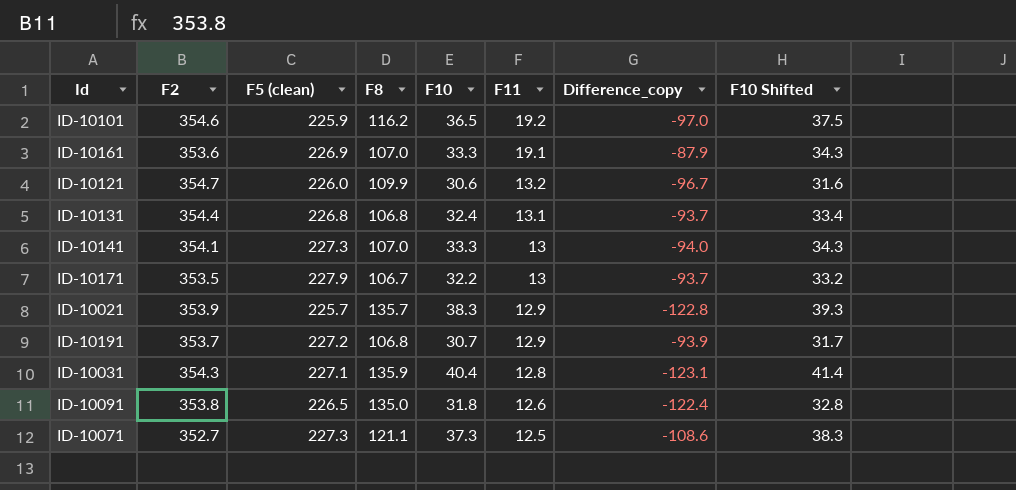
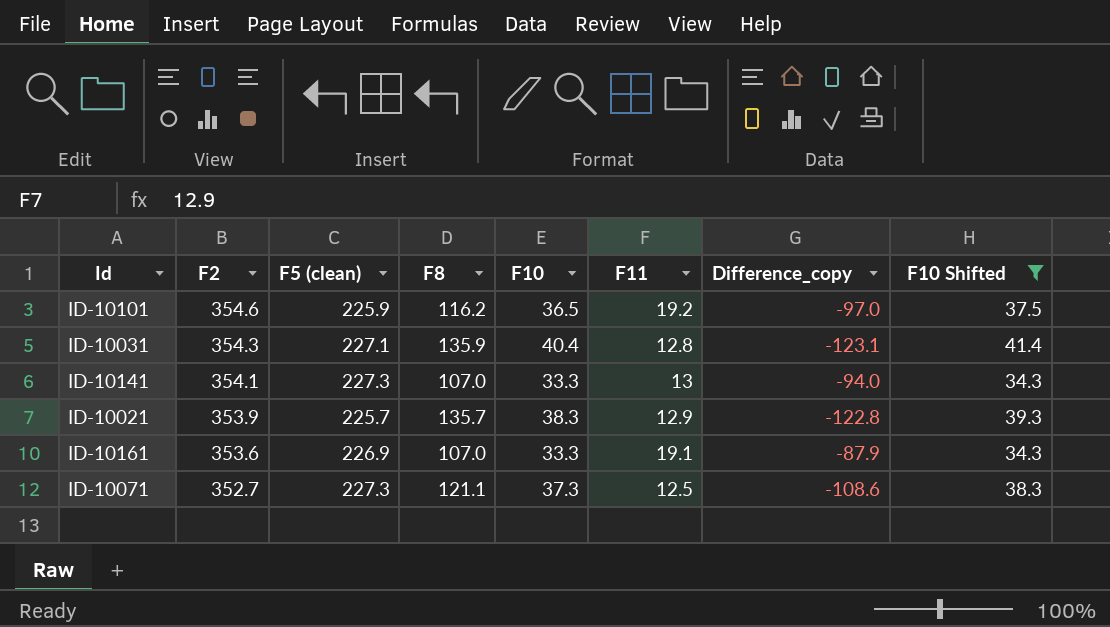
filter: none -> F10 Shifted >= 34.3
row order: F11 descending -> F2 descending

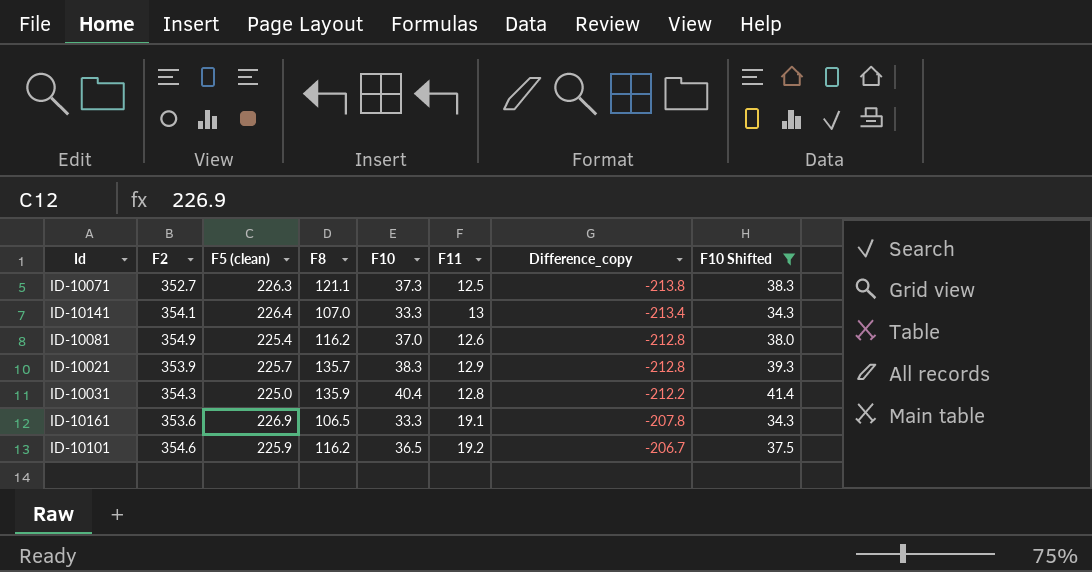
row order: F2 descending -> Difference_copy ascending
column Difference_copy | formula: [F11] - [F8] -> [F11] - [F5 (clean)]
ID-10071 | F5 (clean): 227.3 -> 226.3
ID-10141 | F5 (clean): 227.3 -> 226.4
row ID-10081: none -> 354.9 | 225.4 | 116.2 | 37.0 | 12.6 | -212.8 | 38.0
ID-10031 | F5 (clean): 227.1 -> 225.0
ID-10161 | F8: 107.0 -> 106.5

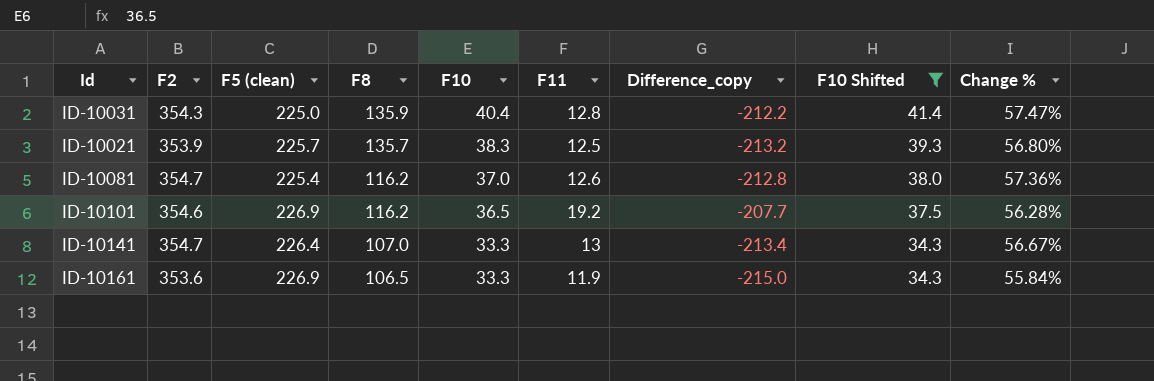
row order: Difference_copy ascending -> F8 descending
column Change % | formula: none -> ([F2] - [F5 (clean)]) / [F5 (clean)]
row ID-10071: 352.7 | 226.3 | 121.1 | 37.3 | 12.5 | -213.8 | 38.3 -> none
ID-10021 | F11: 12.9 -> 12.5
ID-10021 | Difference_copy: -212.8 -> -213.2
ID-10081 | F2: 354.9 -> 354.7
ID-10101 | F5 (clean): 225.9 -> 226.9
ID-10101 | Difference_copy: -206.7 -> -207.7
ID-10141 | F2: 354.1 -> 354.7
ID-10161 | F11: 19.1 -> 11.9
ID-10161 | Difference_copy: -207.8 -> -215.0

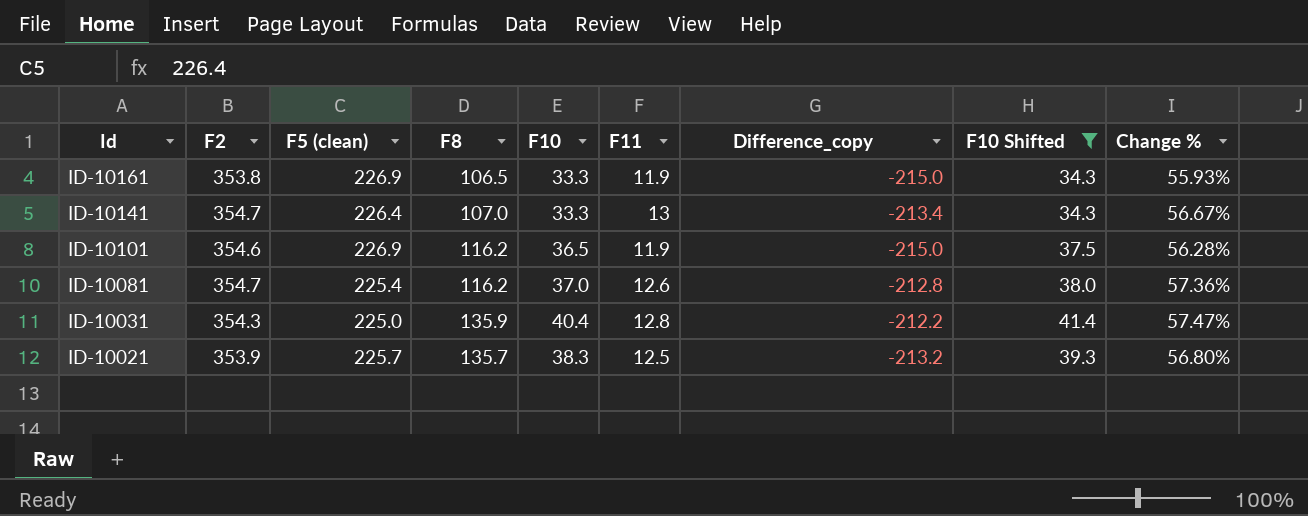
row order: F8 descending -> Id descending
ID-10161 | F2: 353.6 -> 353.8
ID-10161 | Change %: 55.84% -> 55.93%
ID-10101 | F11: 19.2 -> 11.9
ID-10101 | Difference_copy: -207.7 -> -215.0

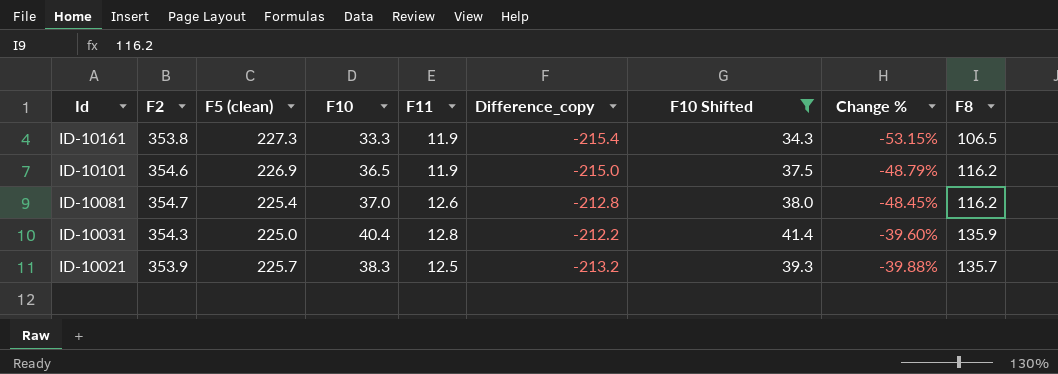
column Change % | formula: ([F2] - [F5 (clean)]) / [F5 (clean)] -> ([F8] - [F5 (clean)]) / [F5 (clean)]
column F8 | position: 4 -> 9
row ID-10141: 354.7 | 226.4 | 107.0 | 33.3 | 13 | -213.4 | 34.3 | 56.67% -> none
ID-10161 | F5 (clean): 226.9 -> 227.3
ID-10161 | Difference_copy: -215.0 -> -215.4

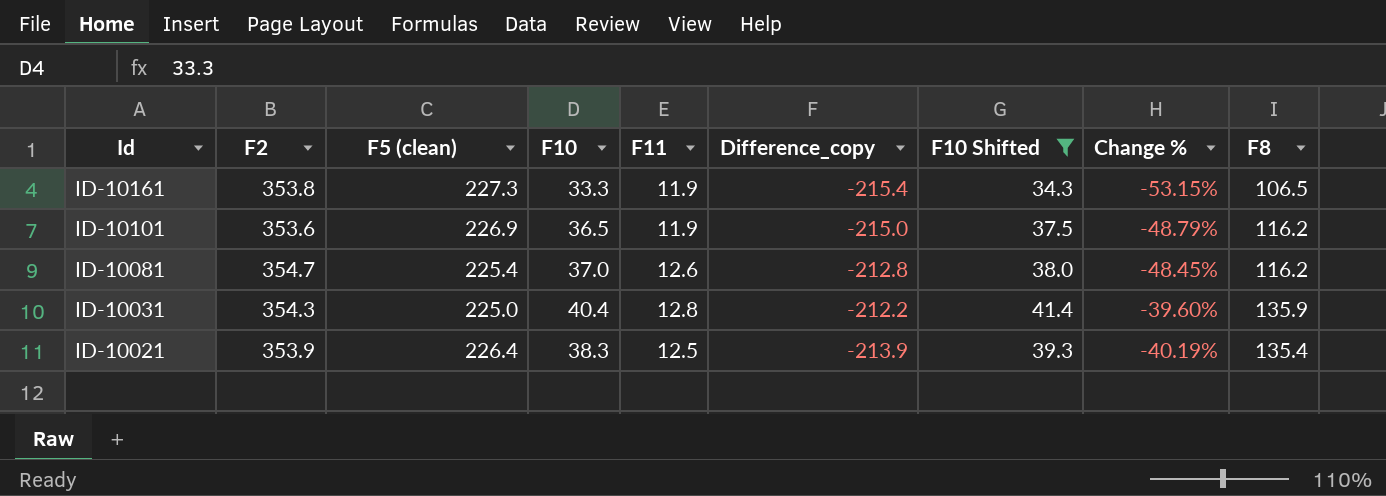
ID-10101 | F2: 354.6 -> 353.6
ID-10021 | F5 (clean): 225.7 -> 226.4
ID-10021 | Difference_copy: -213.2 -> -213.9
ID-10021 | Change %: -39.88% -> -40.19%
ID-10021 | F8: 135.7 -> 135.4

